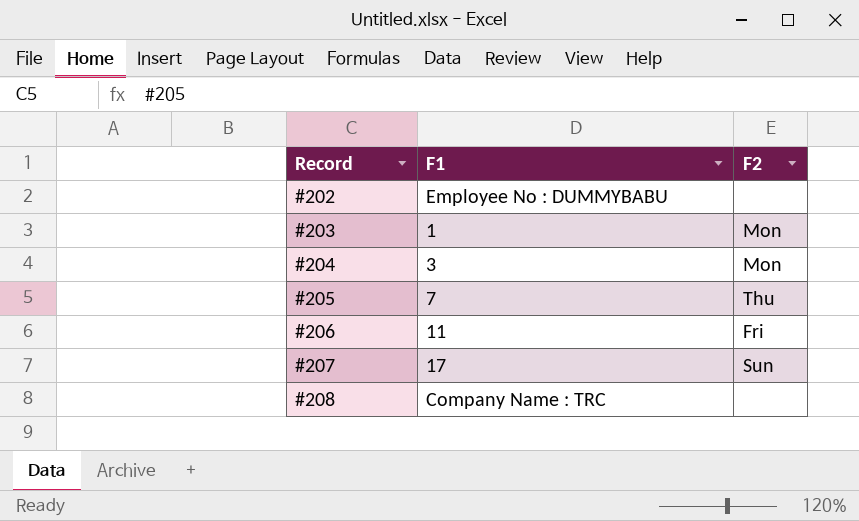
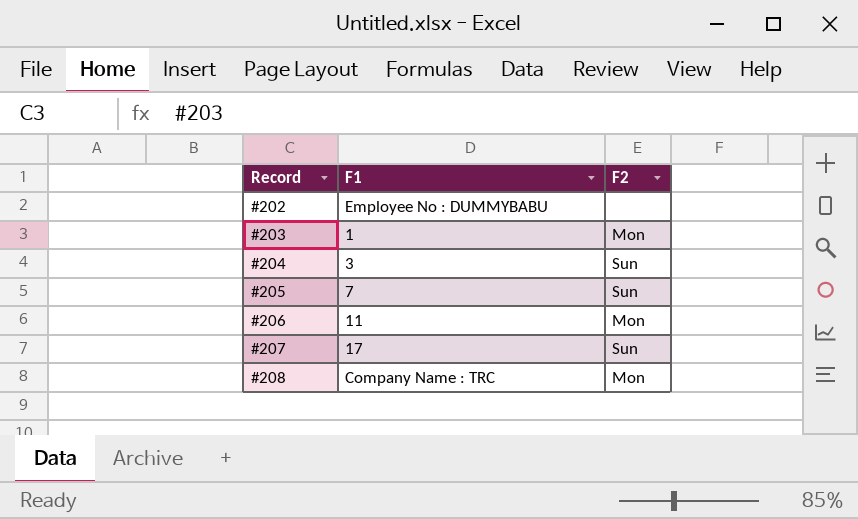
#204 | F2: Mon -> Sun
#205 | F2: Thu -> Sun
#206 | F2: Fri -> Mon
#208 | F2: none -> Mon

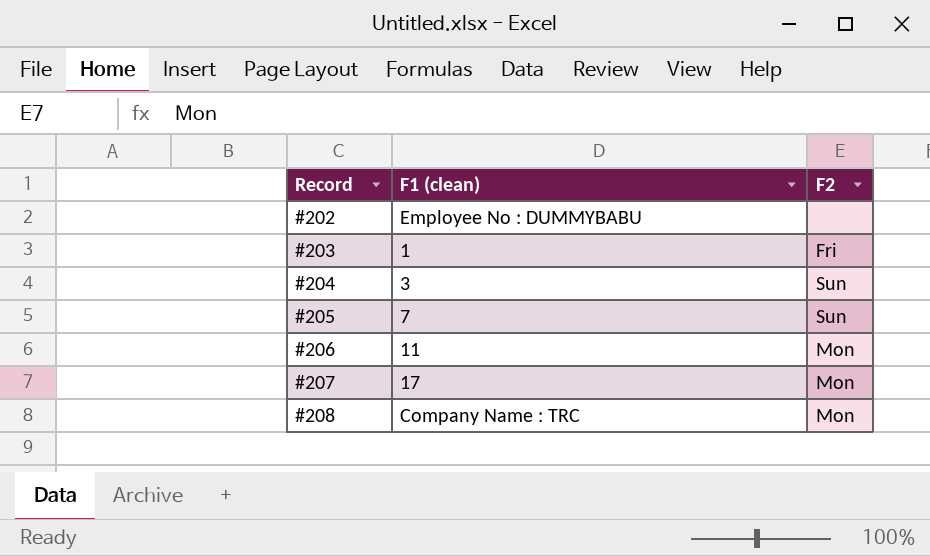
column name: F1 -> F1 (clean)
#203 | F2: Mon -> Fri
#207 | F2: Sun -> Mon

